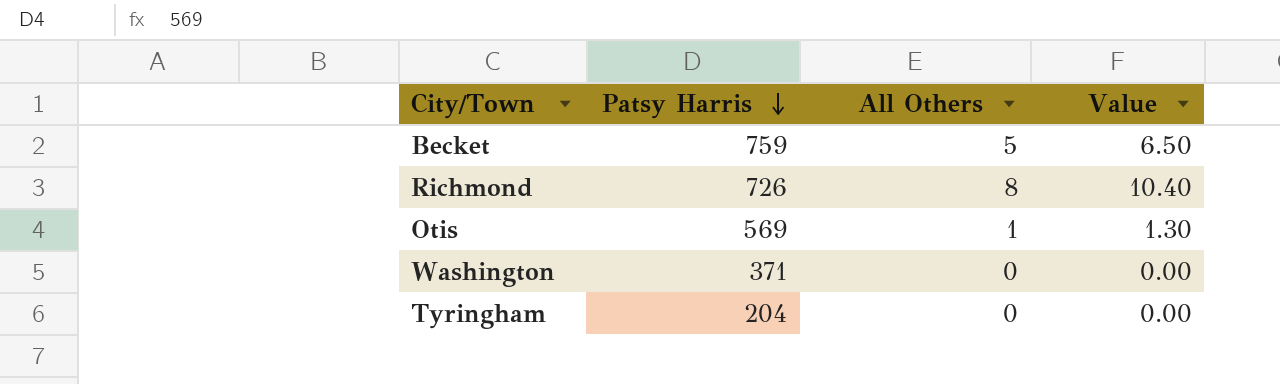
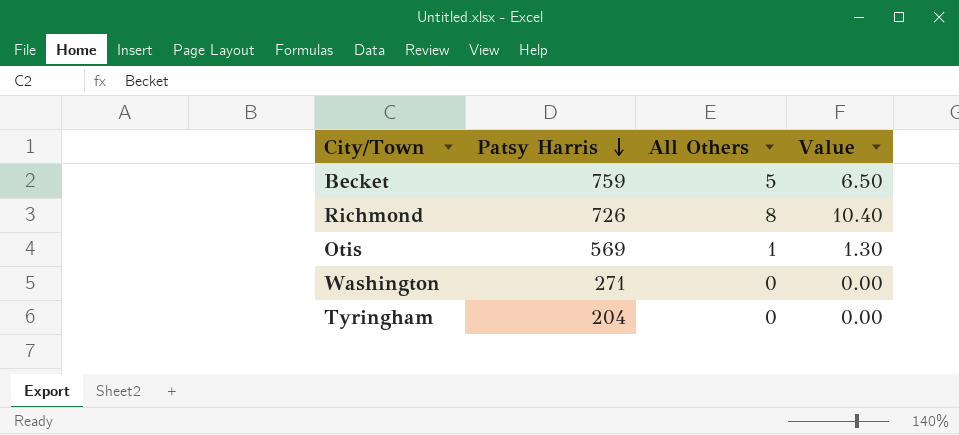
Washington | Patsy Harris: 371 -> 271

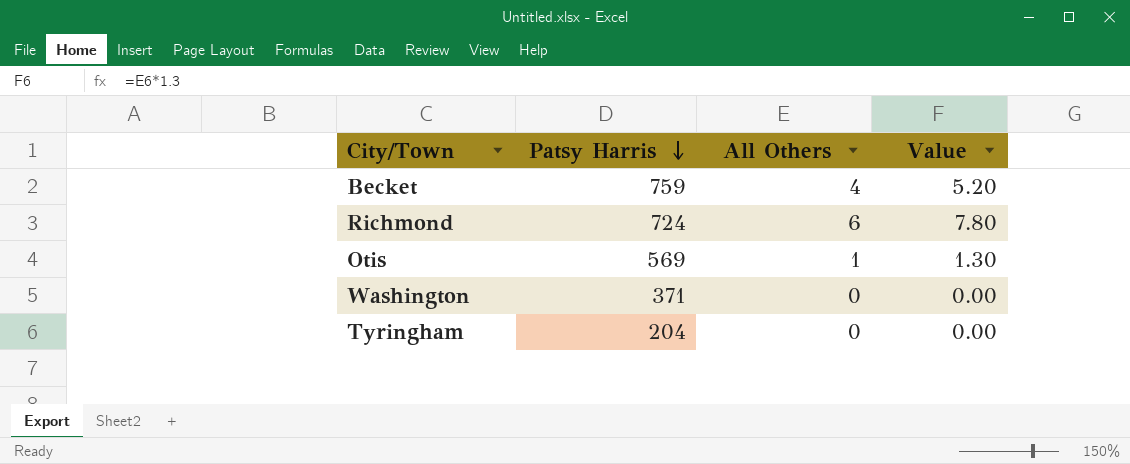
Becket | All Others: 5 -> 4
Becket | Value: 6.50 -> 5.20
Richmond | Patsy Harris: 726 -> 724
Richmond | All Others: 8 -> 6
Richmond | Value: 10.40 -> 7.80
Washington | Patsy Harris: 271 -> 371

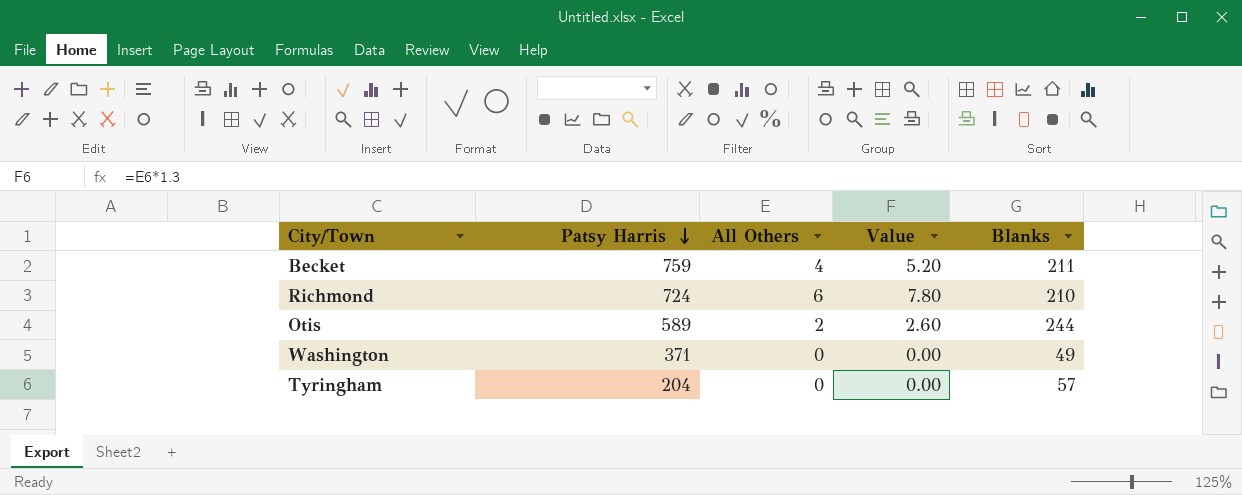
column Blanks | position: none -> 5
Otis | Patsy Harris: 569 -> 589
Otis | All Others: 1 -> 2
Otis | Value: 1.30 -> 2.60

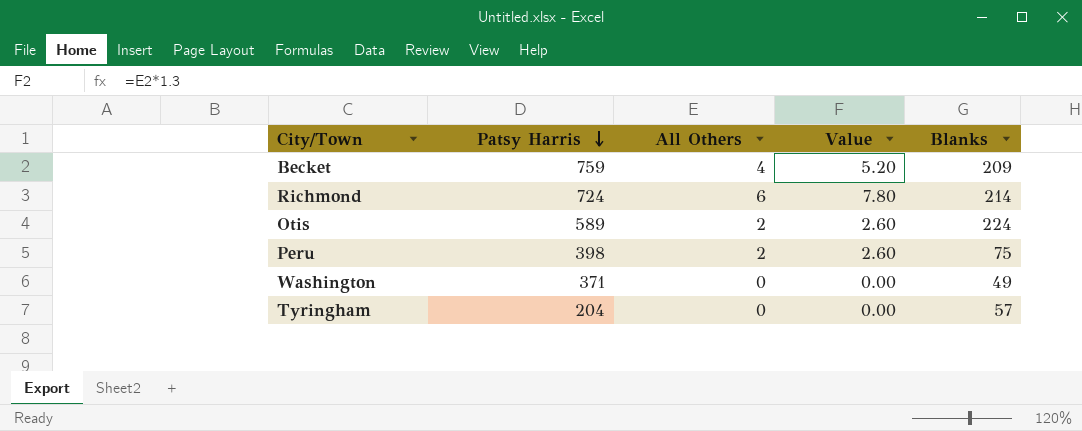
Becket | Blanks: 211 -> 209
Richmond | Blanks: 210 -> 214
Otis | Blanks: 244 -> 224
row Peru: none -> 398 | 2 | 2.60 | 75

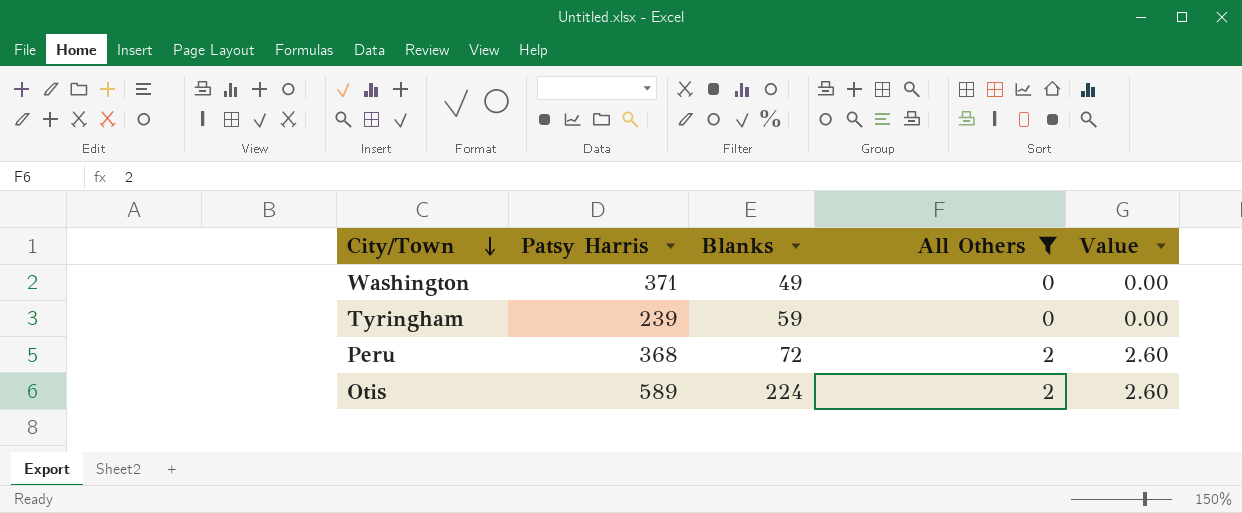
filter: none -> All Others <= 2
row order: Patsy Harris descending -> City/Town descending
column Blanks | position: 5 -> 3
Tyringham | Patsy Harris: 204 -> 239
Tyringham | Blanks: 57 -> 59
Peru | Patsy Harris: 398 -> 368
Peru | Blanks: 75 -> 72

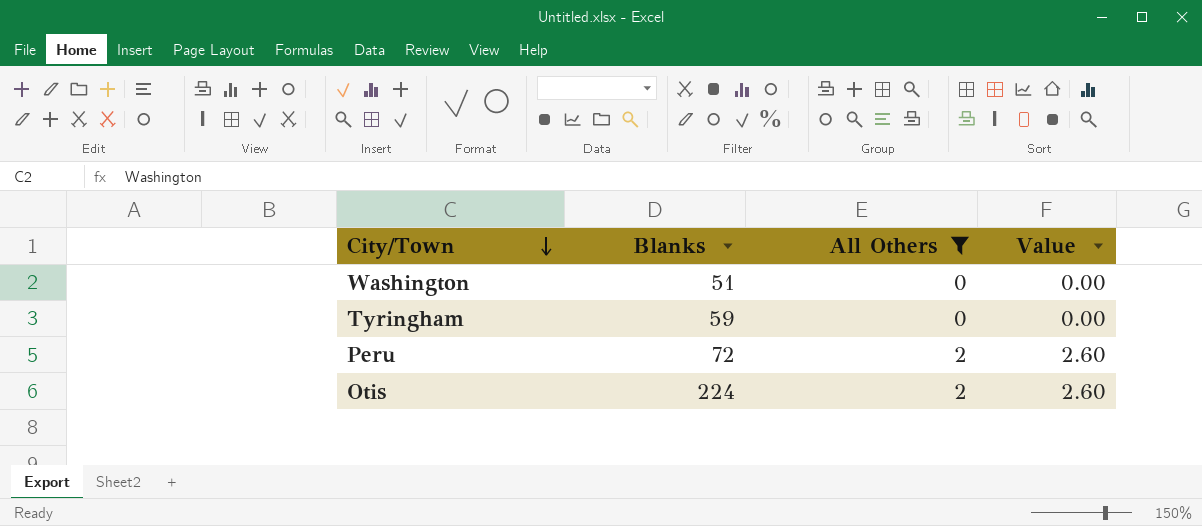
column Patsy Harris | position: 2 -> none
Washington | Blanks: 49 -> 51

